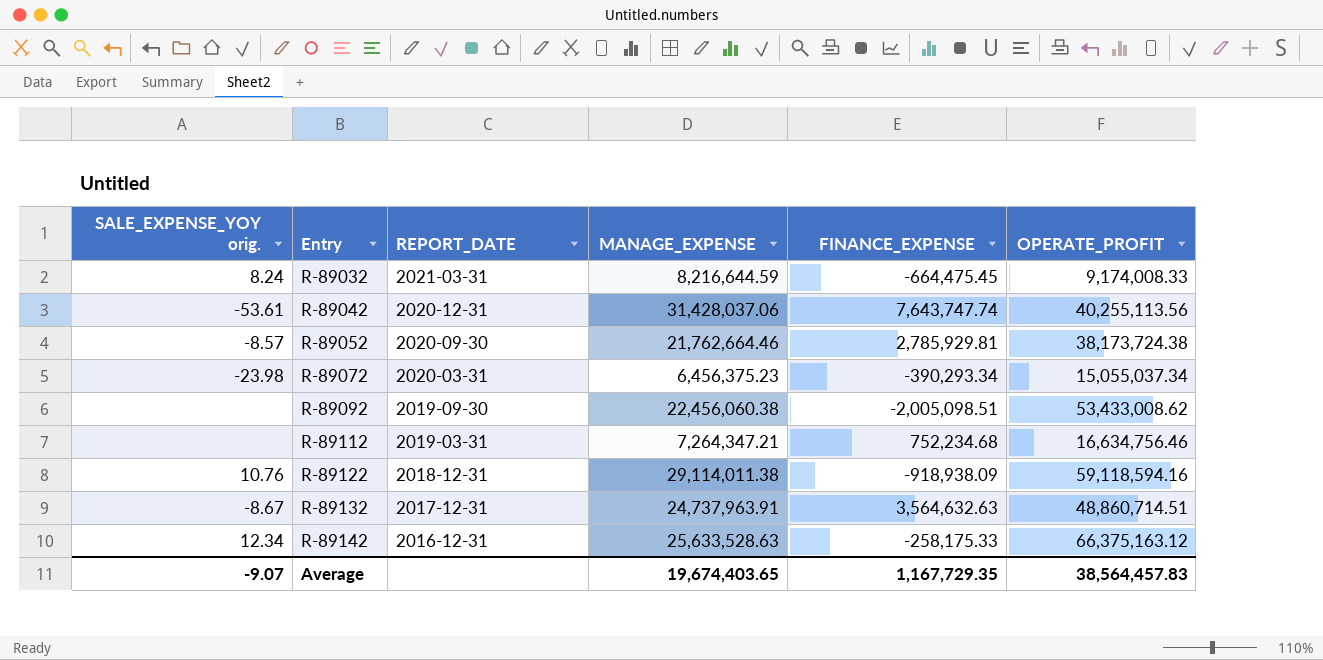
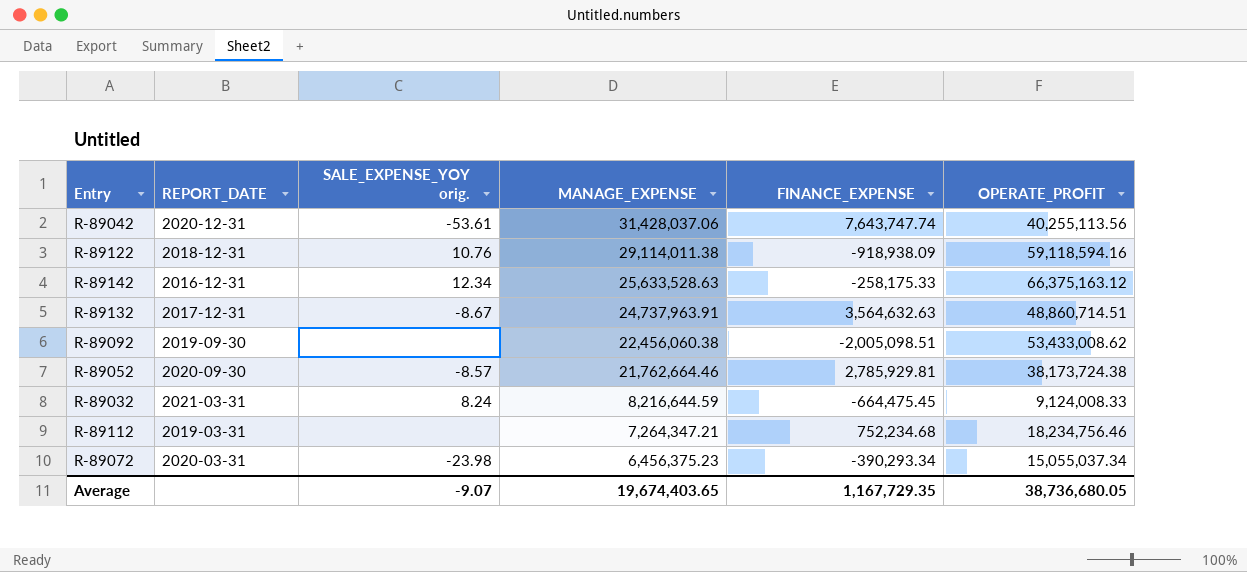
row order: Entry ascending -> MANAGE_EXPENSE descending
column SALE_EXPENSE_YOY orig. | position: 1 -> 3
R-89032 | OPERATE_PROFIT: 9,174,008.33 -> 9,124,008.33
R-89112 | OPERATE_PROFIT: 16,634,756.46 -> 18,234,756.46
Average | OPERATE_PROFIT: 38,564,457.83 -> 38,736,680.05

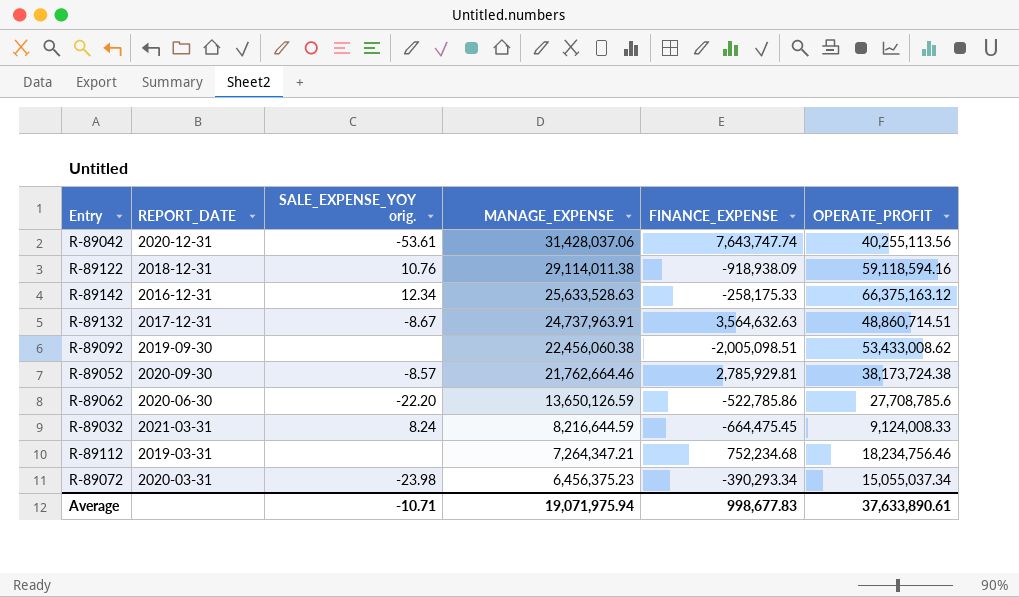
row R-89062: none -> 2020-06-30 | -22.20 | 13,650,126.59 | -522,785.86 | 27,708,785.6
Average | SALE_EXPENSE_YOY orig.: -9.07 -> -10.71
Average | MANAGE_EXPENSE: 19,674,403.65 -> 19,071,975.94
Average | FINANCE_EXPENSE: 1,167,729.35 -> 998,677.83
Average | OPERATE_PROFIT: 38,736,680.05 -> 37,633,890.61

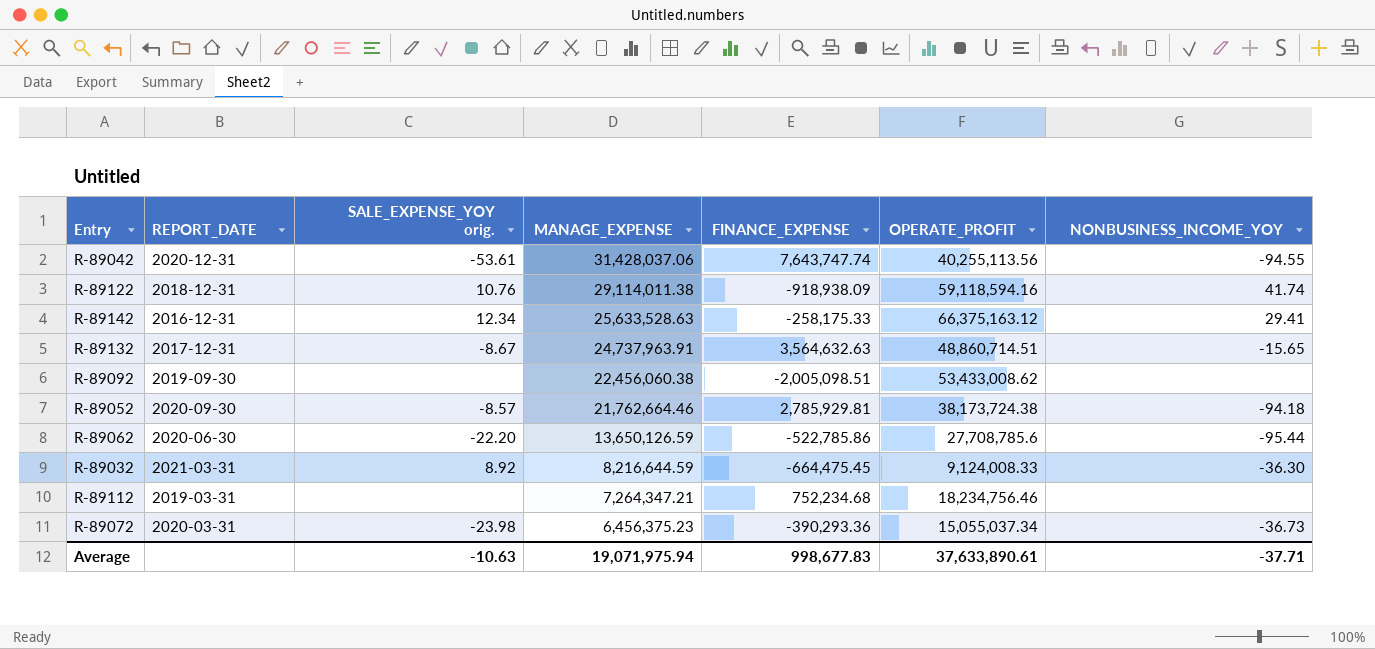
column NONBUSINESS_INCOME_YOY | position: none -> 7
R-89032 | SALE_EXPENSE_YOY orig.: 8.24 -> 8.92
R-89072 | FINANCE_EXPENSE: -390,293.34 -> -390,293.36
Average | SALE_EXPENSE_YOY orig.: -10.71 -> -10.63

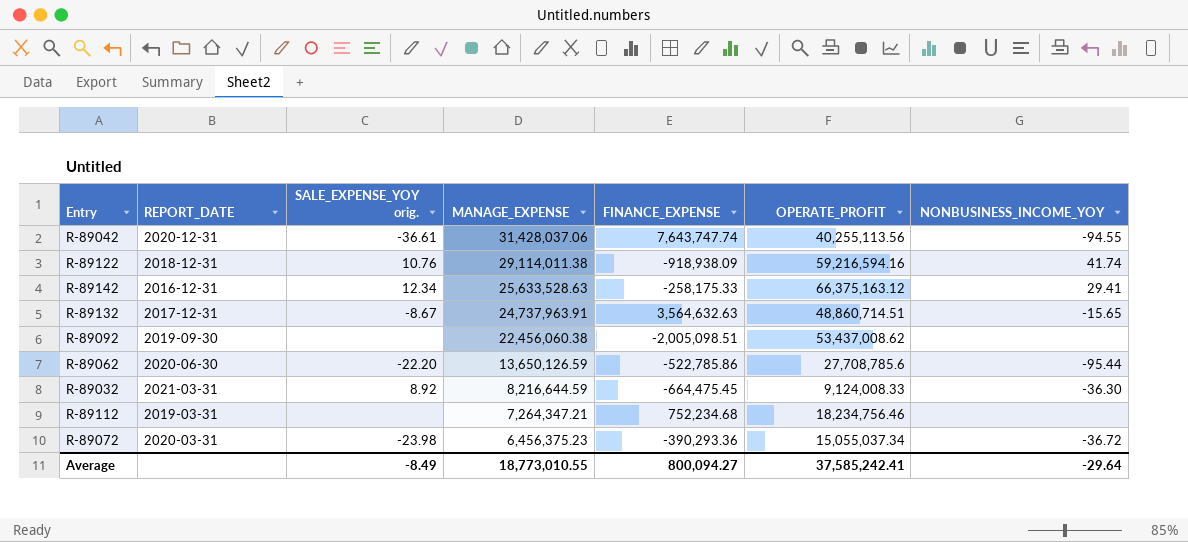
row R-89052: 2020-09-30 | -8.57 | 21,762,664.46 | 2,785,929.81 | 38,173,724.38 | -94.18 -> none
R-89042 | SALE_EXPENSE_YOY orig.: -53.61 -> -36.61
R-89122 | OPERATE_PROFIT: 59,118,594.16 -> 59,216,594.16
R-89092 | OPERATE_PROFIT: 53,433,008.62 -> 53,437,008.62
R-89072 | NONBUSINESS_INCOME_YOY: -36.73 -> -36.72
Average | SALE_EXPENSE_YOY orig.: -10.63 -> -8.49
Average | MANAGE_EXPENSE: 19,071,975.94 -> 18,773,010.55
Average | FINANCE_EXPENSE: 998,677.83 -> 800,094.27
Average | OPERATE_PROFIT: 37,633,890.61 -> 37,585,242.41
Average | NONBUSINESS_INCOME_YOY: -37.71 -> -29.64

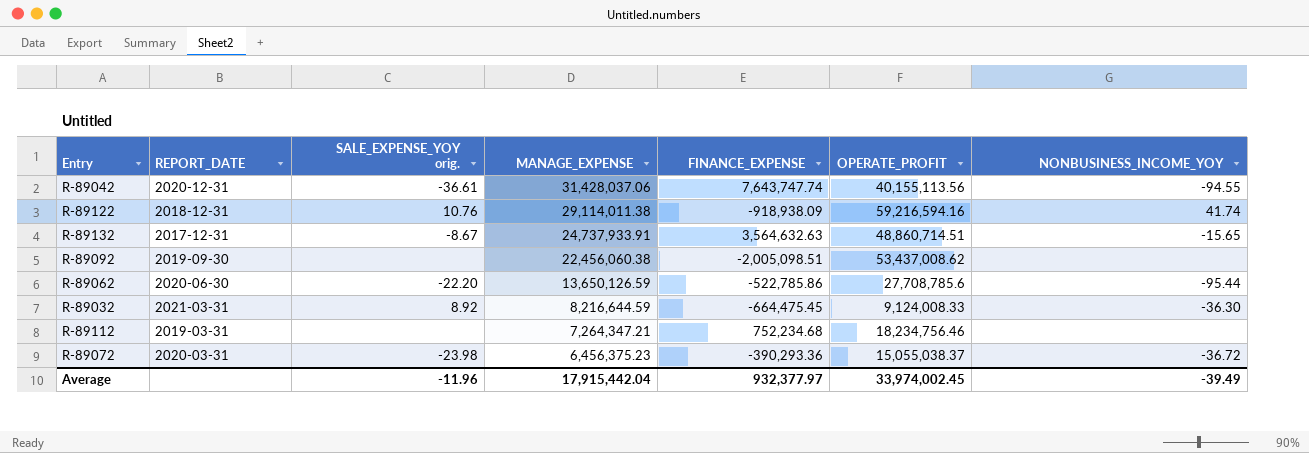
row R-89142: 2016-12-31 | 12.34 | 25,633,528.63 | -258,175.33 | 66,375,163.12 | 29.41 -> none
R-89042 | OPERATE_PROFIT: 40,255,113.56 -> 40,155,113.56
R-89132 | MANAGE_EXPENSE: 24,737,963.91 -> 24,737,933.91
R-89072 | OPERATE_PROFIT: 15,055,037.34 -> 15,055,038.37
Average | SALE_EXPENSE_YOY orig.: -8.49 -> -11.96
Average | MANAGE_EXPENSE: 18,773,010.55 -> 17,915,442.04
Average | FINANCE_EXPENSE: 800,094.27 -> 932,377.97
Average | OPERATE_PROFIT: 37,585,242.41 -> 33,974,002.45
Average | NONBUSINESS_INCOME_YOY: -29.64 -> -39.49

